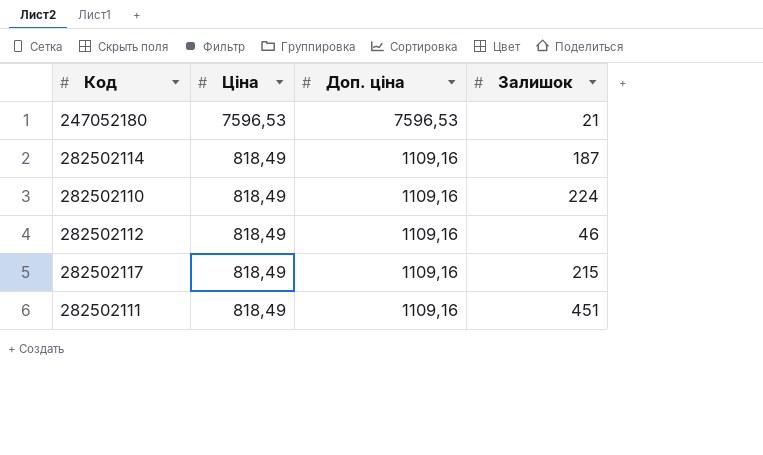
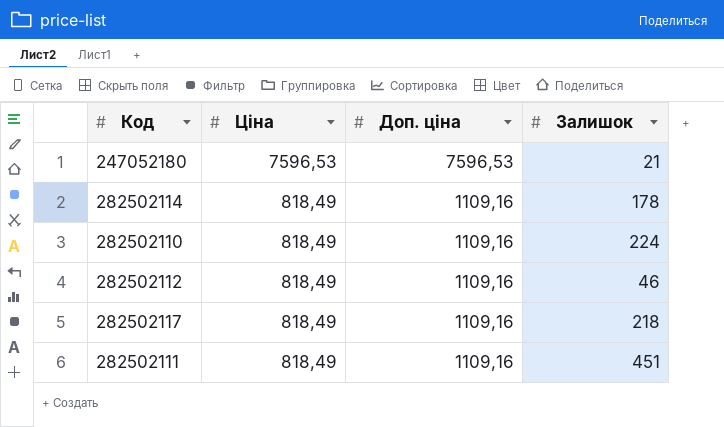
282502114 | Залишок: 187 -> 178
282502117 | Залишок: 215 -> 218

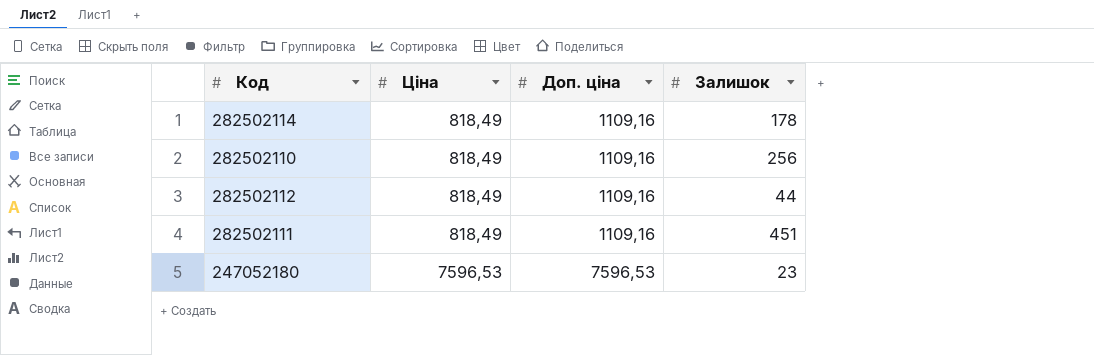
row order: Ціна descending -> Ціна ascending
row 282502117: 818,49 | 1109,16 | 218 -> none
282502110 | Залишок: 224 -> 256
282502112 | Залишок: 46 -> 44
247052180 | Залишок: 21 -> 23

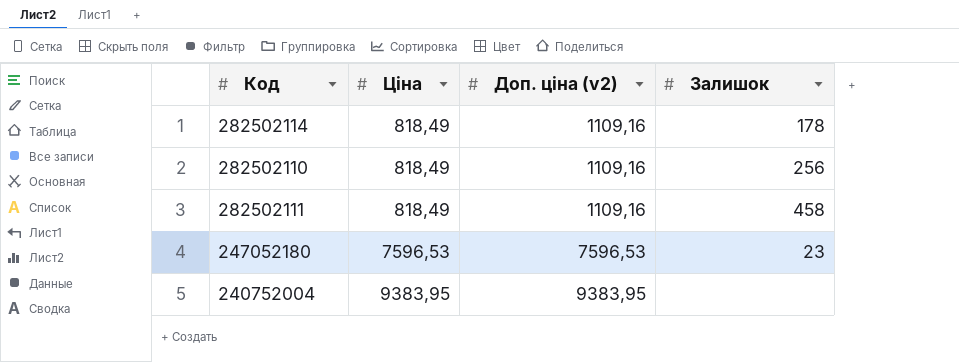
column name: Доп. ціна -> Доп. ціна (v2)
row 282502112: 818,49 | 1109,16 | 44 -> none
282502111 | Залишок: 451 -> 458
row 240752004: none -> 9383,95 | 9383,95 | none

